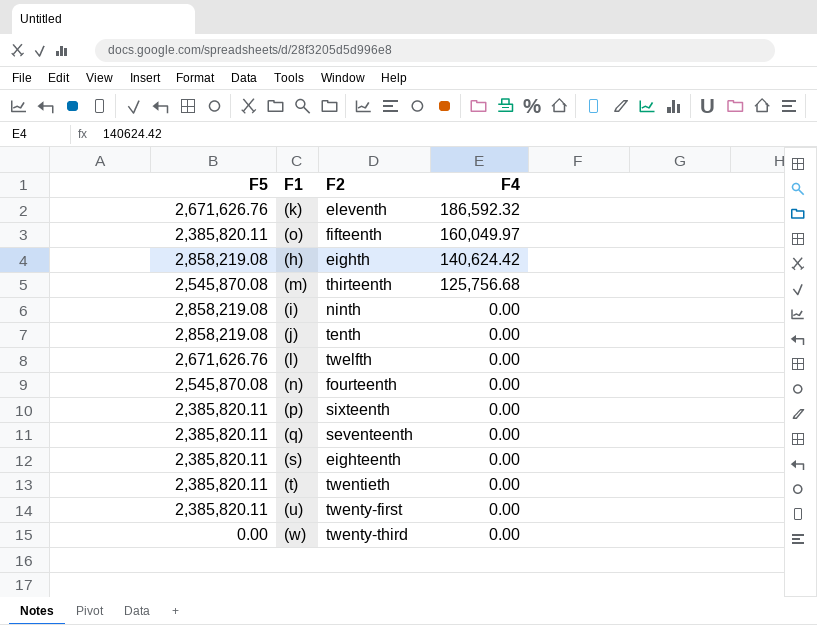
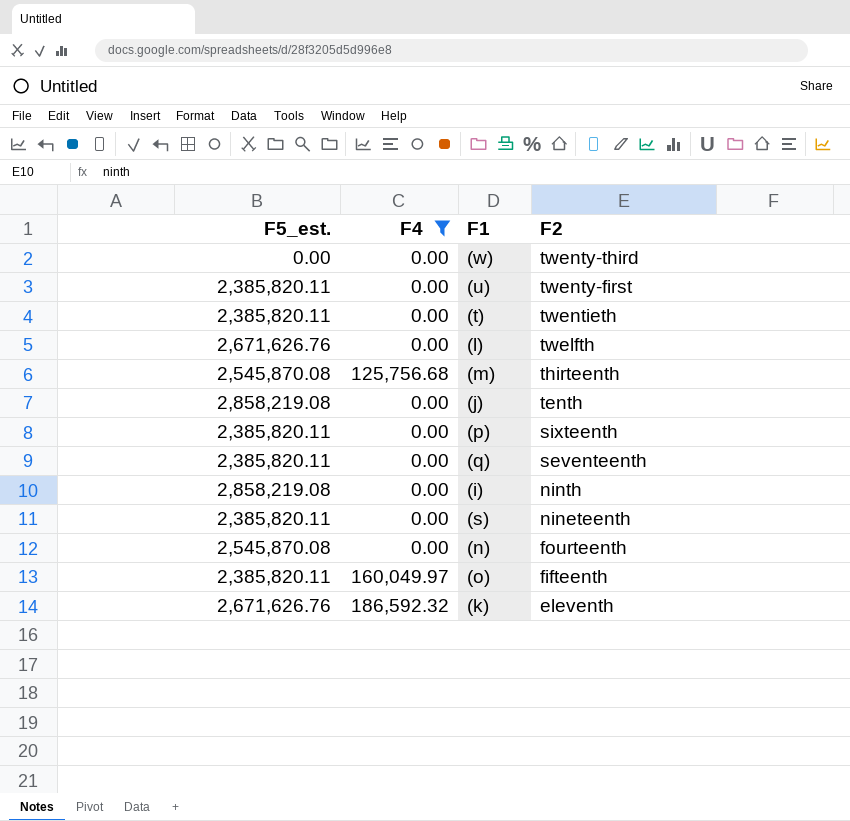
filter: none -> F4 != 140,624.42
row order: F4 descending -> F2 descending
column name: F5 -> F5_est.
column F4 | position: 4 -> 2
(s) | F2: eighteenth -> nineteenth

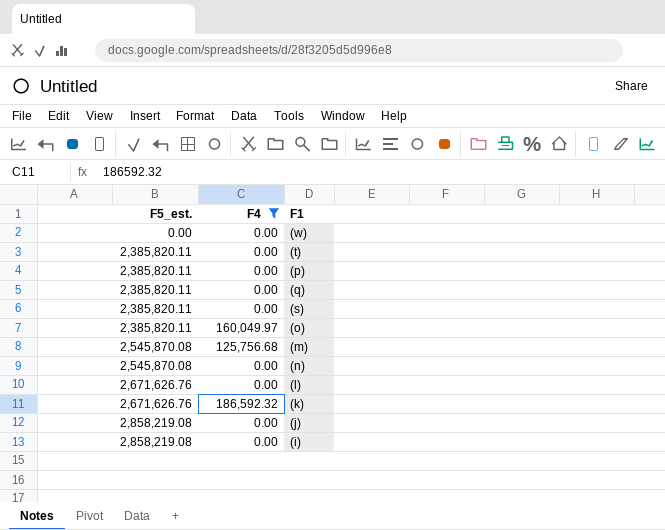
row order: F2 descending -> F5_est. ascending
column F2 | position: 4 -> none
row (u): 2,385,820.11 | 0.00 | twenty-first -> none

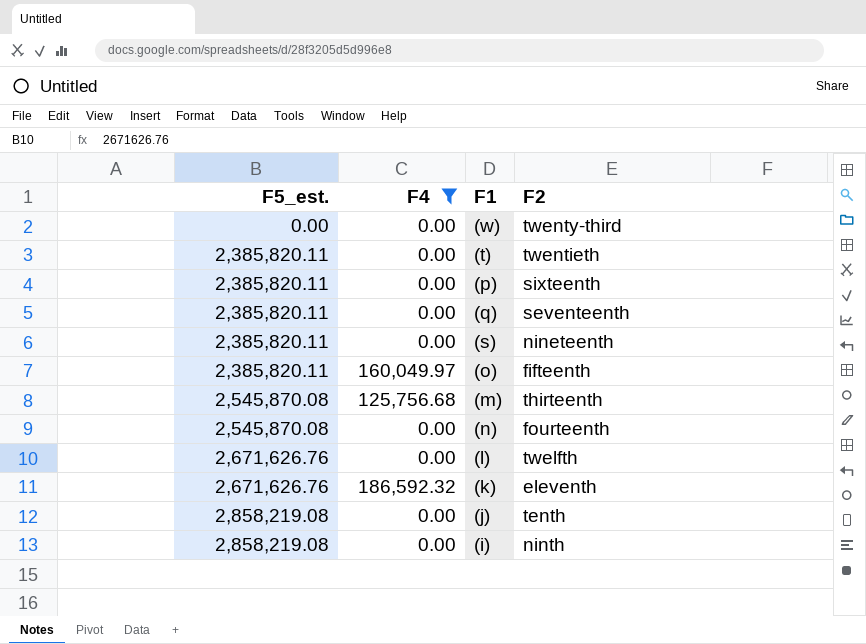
column F2 | position: none -> 4

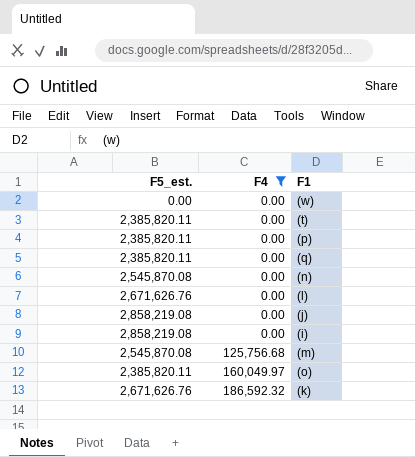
row order: F5_est. ascending -> F4 ascending
column F2 | position: 4 -> none
row (s): 2,385,820.11 | 0.00 | nineteenth -> none

